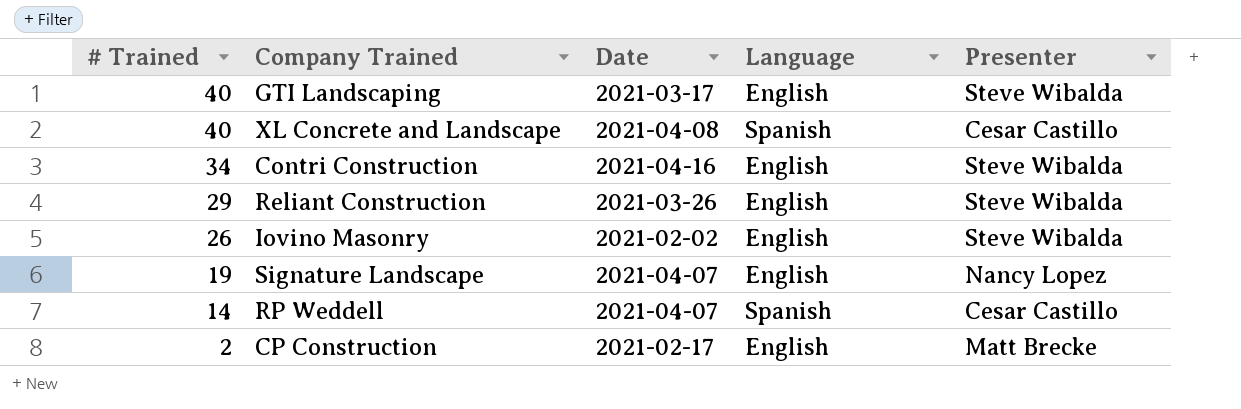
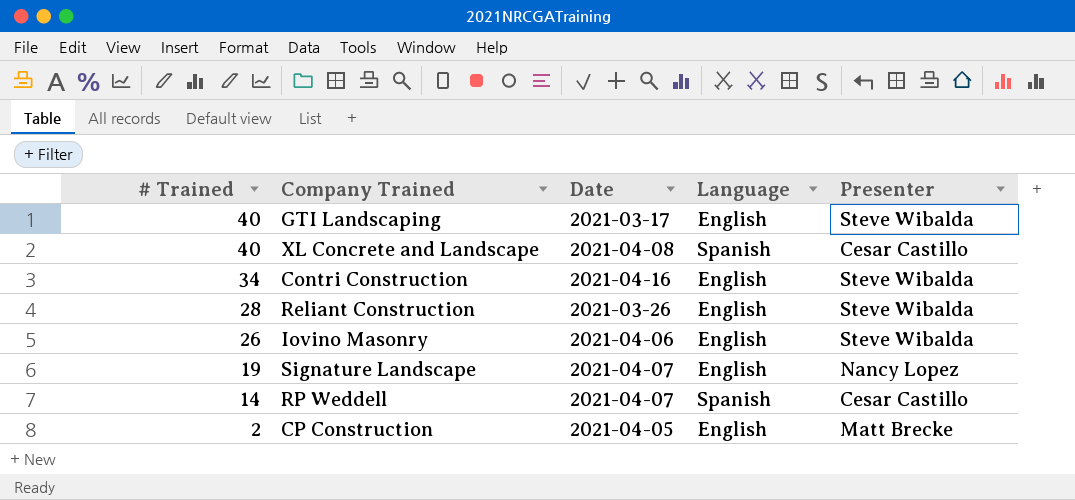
Reliant Construction | # Trained: 29 -> 28
Iovino Masonry | Date: 2021-02-02 -> 2021-04-06
CP Construction | Date: 2021-02-17 -> 2021-04-05

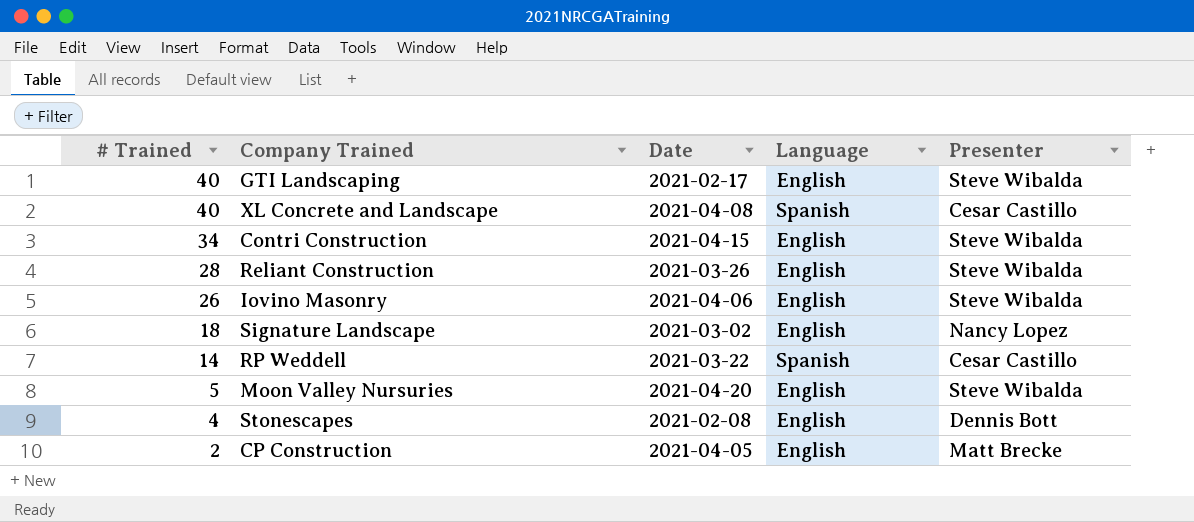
GTI Landscaping | Date: 2021-03-17 -> 2021-02-17
Contri Construction | Date: 2021-04-16 -> 2021-04-15
Signature Landscape | # Trained: 19 -> 18
Signature Landscape | Date: 2021-04-07 -> 2021-03-02
RP Weddell | Date: 2021-04-07 -> 2021-03-22
row Moon Valley Nursuries: none -> 5 | 2021-04-20 | English | Steve Wibalda
row Stonescapes: none -> 4 | 2021-02-08 | English | Dennis Bott

